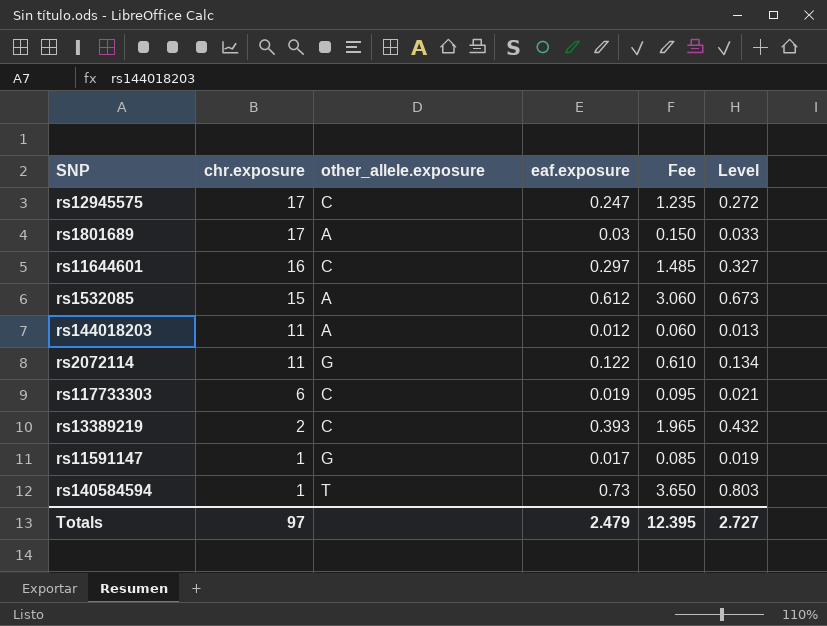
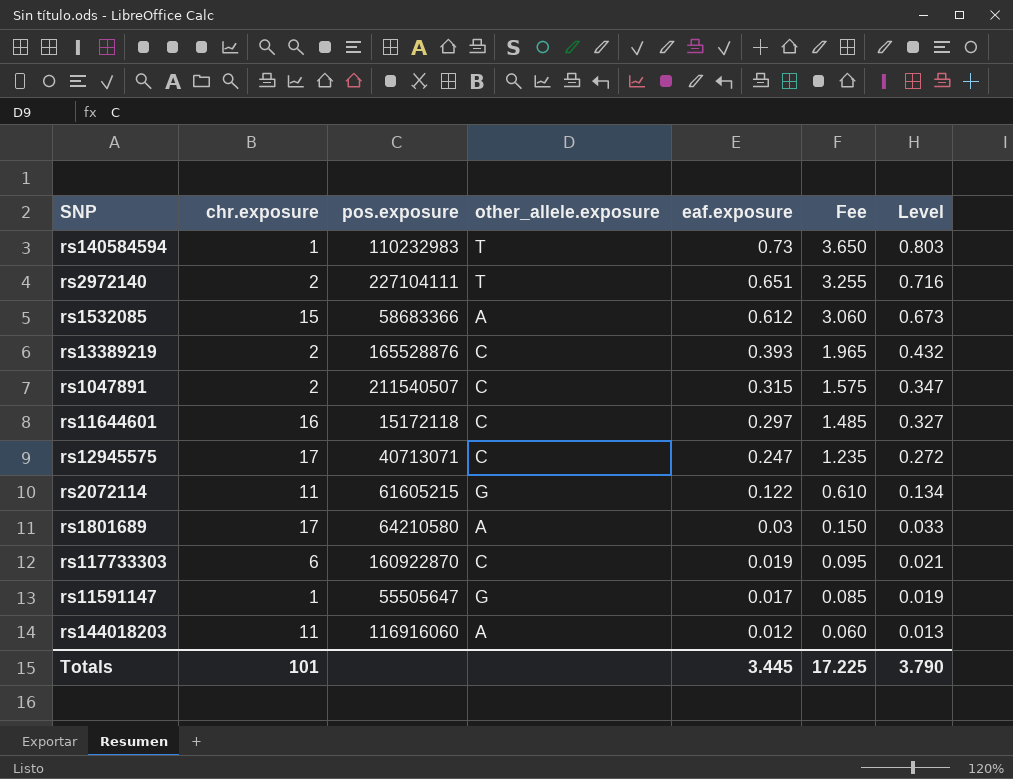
row order: chr.exposure descending -> eaf.exposure descending
column pos.exposure | position: none -> 3
row rs2972140: none -> 2 | 227104111 | T | 0.651 | 3.255 | 0.716
row rs1047891: none -> 2 | 211540507 | C | 0.315 | 1.575 | 0.347
Totals | chr.exposure: 97 -> 101
Totals | eaf.exposure: 2.479 -> 3.445
Totals | Fee: 12.395 -> 17.225
Totals | Level: 2.727 -> 3.790

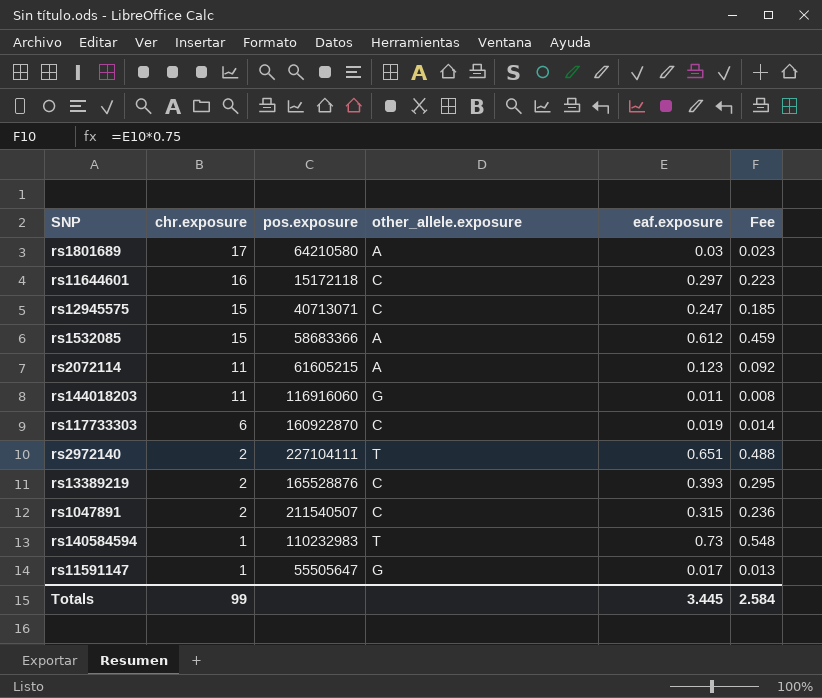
row order: eaf.exposure descending -> chr.exposure descending
column Level | formula: [eaf.exposure] * 1.1 -> none
column Fee | formula: [eaf.exposure] * 5 -> [eaf.exposure] * 0.75
rs12945575 | chr.exposure: 17 -> 15
rs2072114 | other_allele.exposure: G -> A
rs2072114 | eaf.exposure: 0.122 -> 0.123
rs144018203 | other_allele.exposure: A -> G
rs144018203 | eaf.exposure: 0.012 -> 0.011
Totals | chr.exposure: 101 -> 99
Totals | Fee: 17.225 -> 2.584

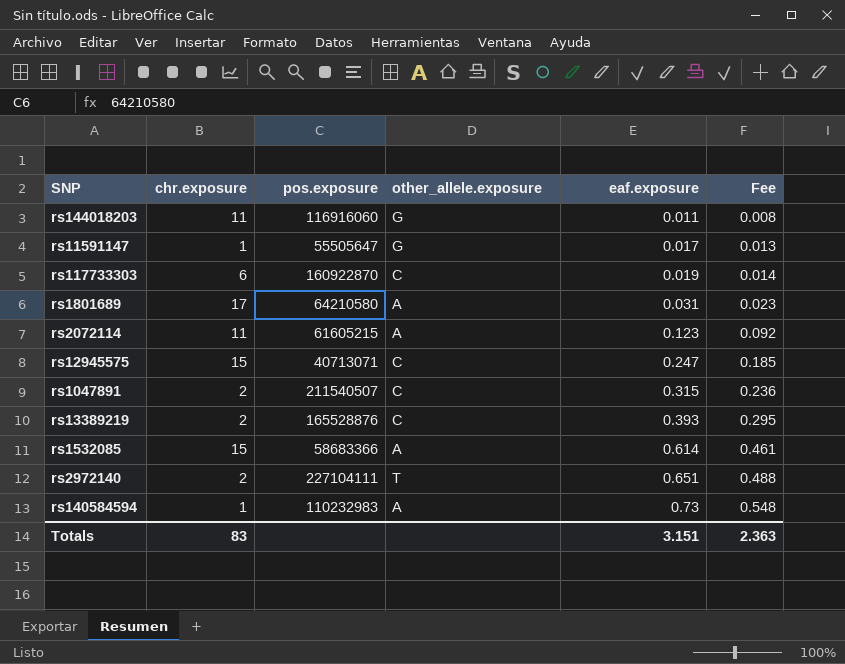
row order: chr.exposure descending -> eaf.exposure ascending
row rs11644601: 16 | 15172118 | C | 0.297 | 0.223 -> none
rs1801689 | eaf.exposure: 0.03 -> 0.031
rs1532085 | eaf.exposure: 0.612 -> 0.614
rs1532085 | Fee: 0.459 -> 0.461
rs140584594 | other_allele.exposure: T -> A
Totals | chr.exposure: 99 -> 83
Totals | eaf.exposure: 3.445 -> 3.151
Totals | Fee: 2.584 -> 2.363

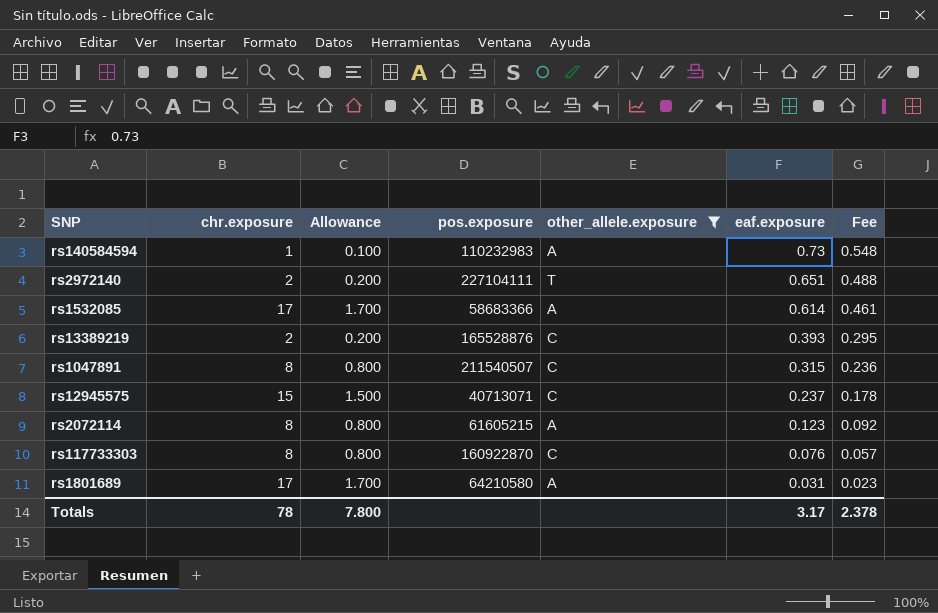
filter: none -> other_allele.exposure != G
row order: eaf.exposure ascending -> eaf.exposure descending
column Allowance | formula: none -> [chr.exposure] * 0.1
rs1532085 | chr.exposure: 15 -> 17
rs1047891 | chr.exposure: 2 -> 8
rs12945575 | eaf.exposure: 0.247 -> 0.237
rs12945575 | Fee: 0.185 -> 0.178
rs2072114 | chr.exposure: 11 -> 8
rs117733303 | chr.exposure: 6 -> 8
rs117733303 | eaf.exposure: 0.019 -> 0.076
rs117733303 | Fee: 0.014 -> 0.057
Totals | chr.exposure: 83 -> 78
Totals | eaf.exposure: 3.151 -> 3.17
Totals | Fee: 2.363 -> 2.378

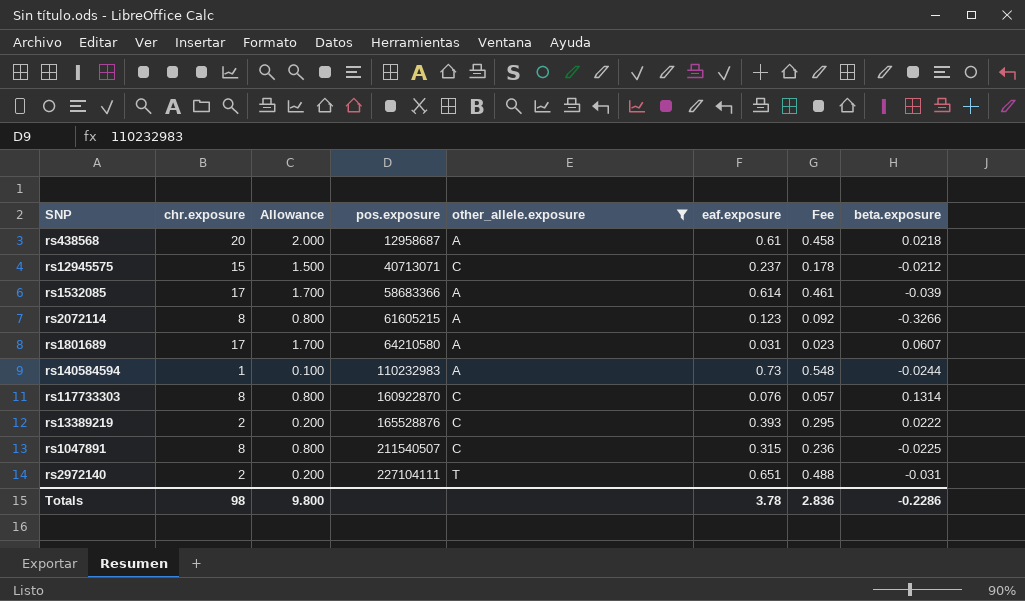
row order: eaf.exposure descending -> pos.exposure ascending
column beta.exposure | position: none -> 8
row rs438568: none -> 20 | 2.000 | 12958687 | A | 0.61 | 0.458 | 0.0218
Totals | chr.exposure: 78 -> 98
Totals | Allowance: 7.800 -> 9.800
Totals | eaf.exposure: 3.17 -> 3.78
Totals | Fee: 2.378 -> 2.836

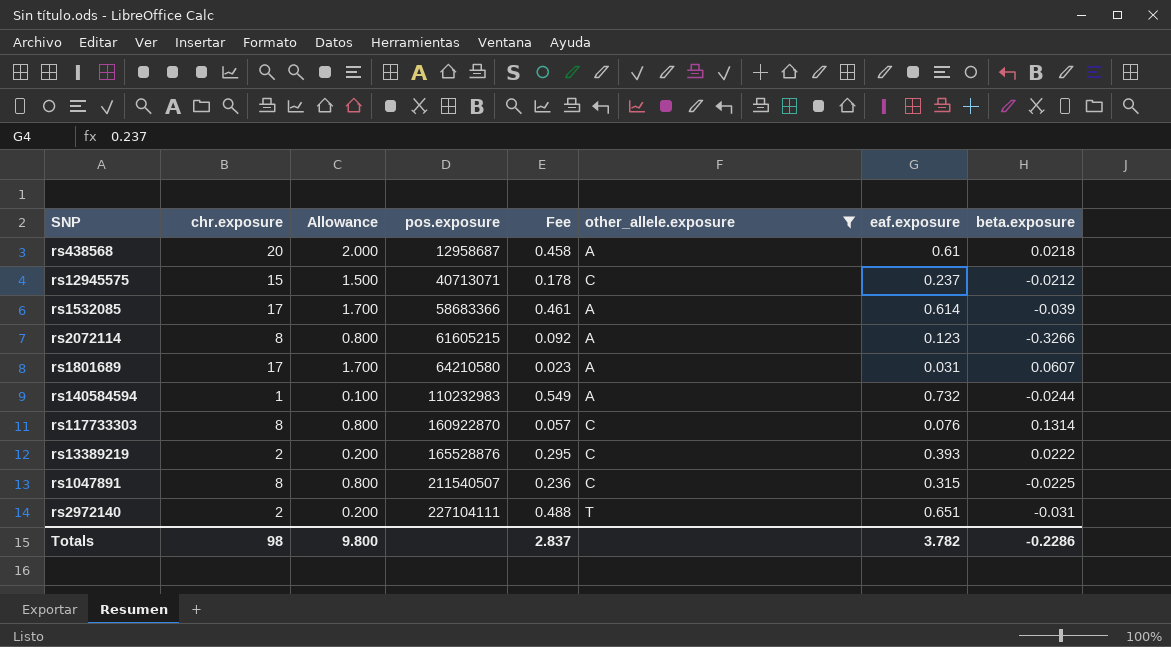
column Fee | position: 7 -> 5
rs140584594 | Fee: 0.548 -> 0.549
rs140584594 | eaf.exposure: 0.73 -> 0.732
Totals | Fee: 2.836 -> 2.837
Totals | eaf.exposure: 3.78 -> 3.782

